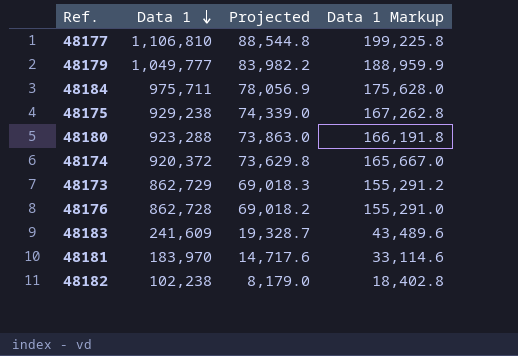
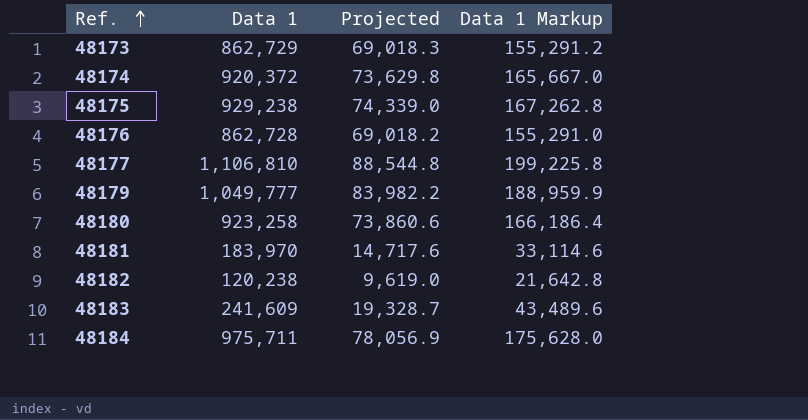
row order: Data 1 descending -> Ref. ascending
48180 | Data 1: 923,288 -> 923,258
48180 | Projected: 73,863.0 -> 73,860.6
48180 | Data 1 Markup: 166,191.8 -> 166,186.4
48182 | Data 1: 102,238 -> 120,238
48182 | Projected: 8,179.0 -> 9,619.0
48182 | Data 1 Markup: 18,402.8 -> 21,642.8

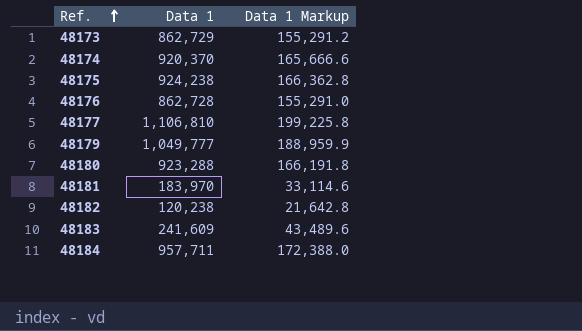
column Projected | formula: [Data 1] * 0.08 -> none
48174 | Data 1: 920,372 -> 920,370
48174 | Data 1 Markup: 165,667.0 -> 165,666.6
48175 | Data 1: 929,238 -> 924,238
48175 | Data 1 Markup: 167,262.8 -> 166,362.8
48180 | Data 1: 923,258 -> 923,288
48180 | Data 1 Markup: 166,186.4 -> 166,191.8
48184 | Data 1: 975,711 -> 957,711
48184 | Data 1 Markup: 175,628.0 -> 172,388.0

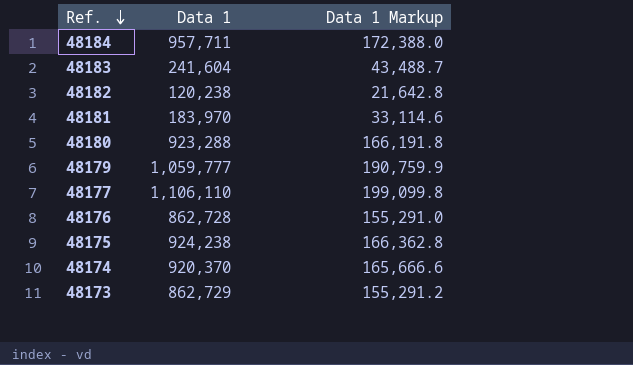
row order: Ref. ascending -> Ref. descending
48183 | Data 1: 241,609 -> 241,604
48183 | Data 1 Markup: 43,489.6 -> 43,488.7
48179 | Data 1: 1,049,777 -> 1,059,777
48179 | Data 1 Markup: 188,959.9 -> 190,759.9
48177 | Data 1: 1,106,810 -> 1,106,110
48177 | Data 1 Markup: 199,225.8 -> 199,099.8

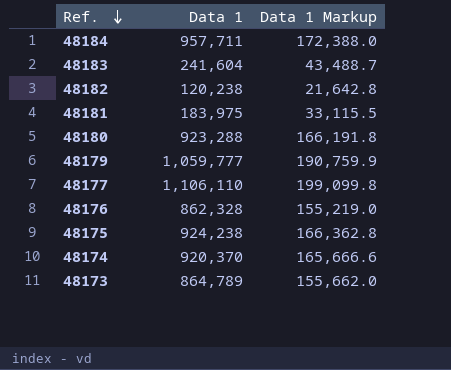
48181 | Data 1: 183,970 -> 183,975
48181 | Data 1 Markup: 33,114.6 -> 33,115.5
48176 | Data 1: 862,728 -> 862,328
48176 | Data 1 Markup: 155,291.0 -> 155,219.0
48173 | Data 1: 862,729 -> 864,789
48173 | Data 1 Markup: 155,291.2 -> 155,662.0

